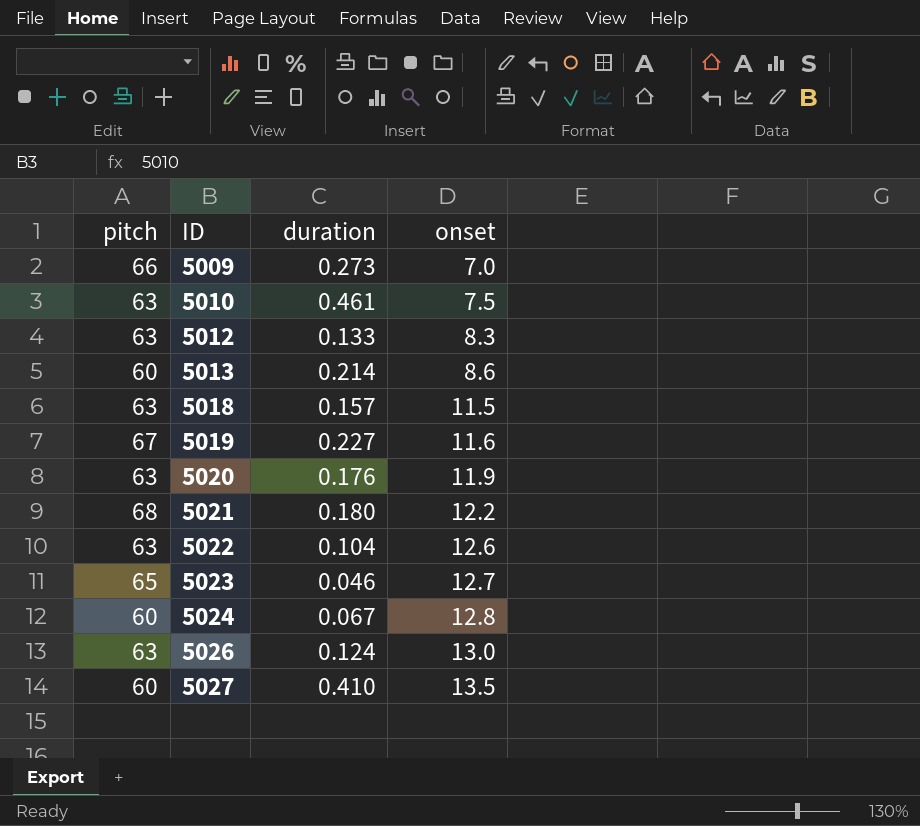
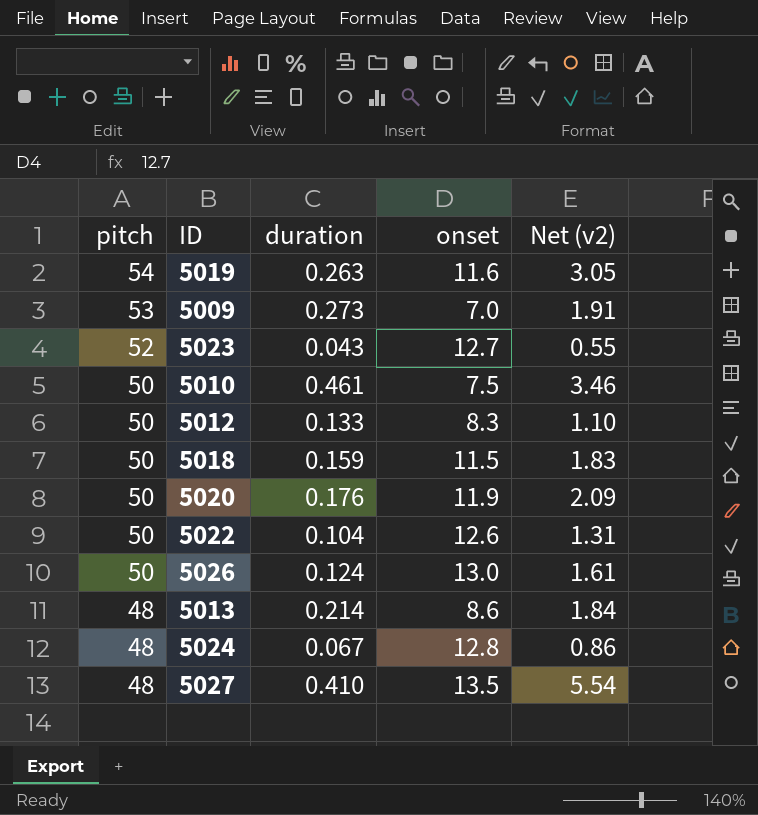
row order: ID ascending -> pitch descending
column Net (v2) | formula: none -> [duration] * [onset]
row 5021: 68 | 0.180 | 12.2 -> none
5019 | pitch: 67 -> 54
5019 | duration: 0.227 -> 0.263
5009 | pitch: 66 -> 53
5023 | pitch: 65 -> 52
5023 | duration: 0.046 -> 0.043
5010 | pitch: 63 -> 50
5012 | pitch: 63 -> 50
5018 | pitch: 63 -> 50
5018 | duration: 0.157 -> 0.159
5020 | pitch: 63 -> 50
5022 | pitch: 63 -> 50
5026 | pitch: 63 -> 50
5013 | pitch: 60 -> 48
5024 | pitch: 60 -> 48
5027 | pitch: 60 -> 48

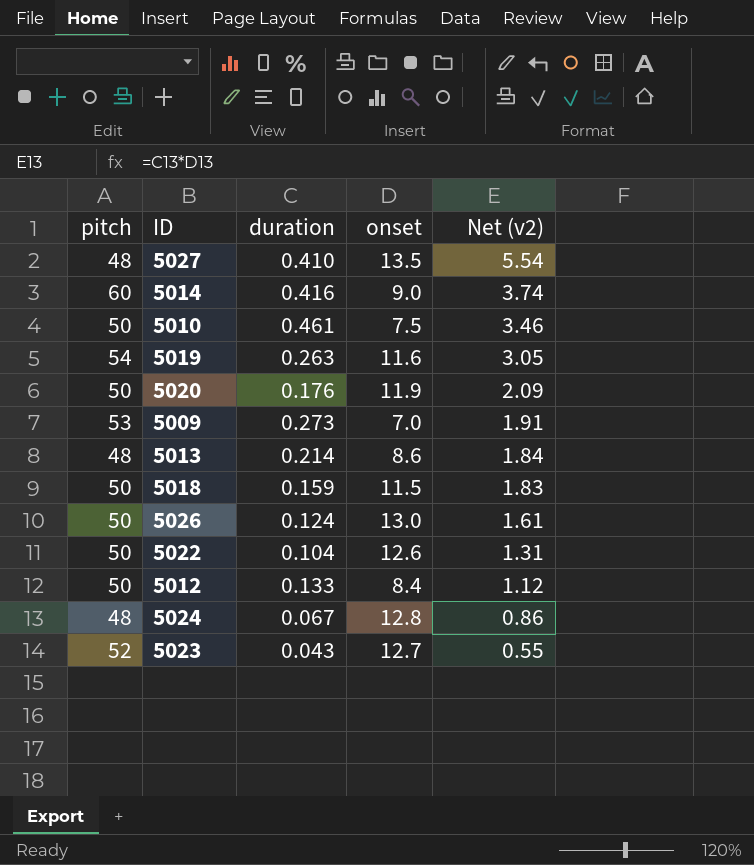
row order: pitch descending -> Net (v2) descending
row 5014: none -> 60 | 0.416 | 9.0 | 3.74
5012 | onset: 8.3 -> 8.4
5012 | Net (v2): 1.10 -> 1.12

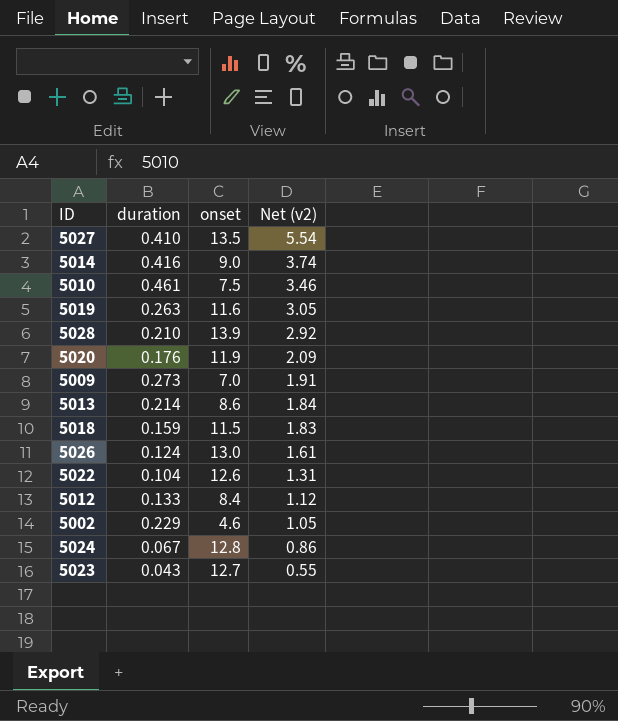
column pitch | position: 1 -> none
row 5028: none -> 0.210 | 13.9 | 2.92
row 5002: none -> 0.229 | 4.6 | 1.05

